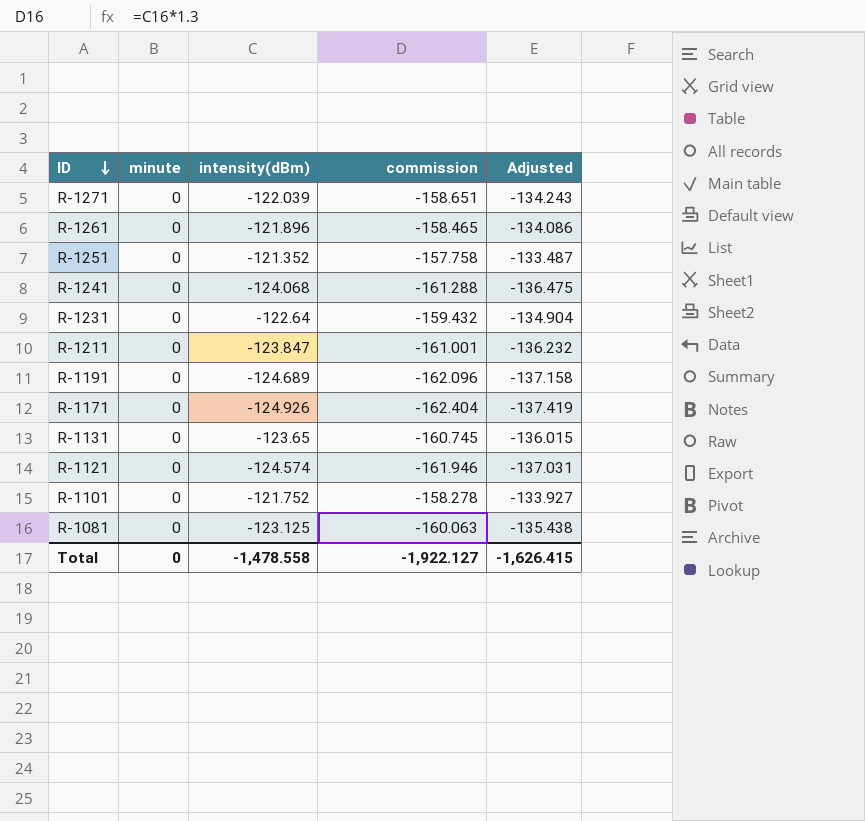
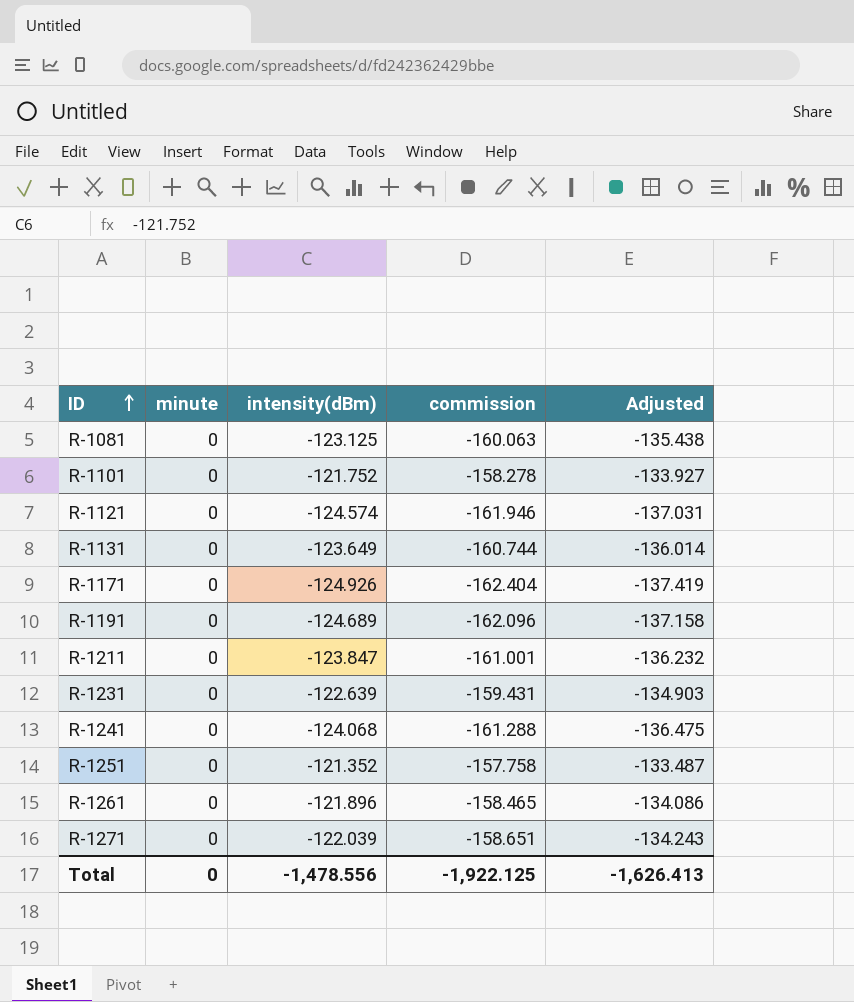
row order: ID descending -> ID ascending
R-1131 | intensity(dBm): -123.65 -> -123.649
R-1131 | commission: -160.745 -> -160.744
R-1131 | Adjusted: -136.015 -> -136.014
R-1231 | intensity(dBm): -122.64 -> -122.639
R-1231 | commission: -159.432 -> -159.431
R-1231 | Adjusted: -134.904 -> -134.903
Total | intensity(dBm): -1,478.558 -> -1,478.556
Total | commission: -1,922.127 -> -1,922.125
Total | Adjusted: -1,626.415 -> -1,626.413

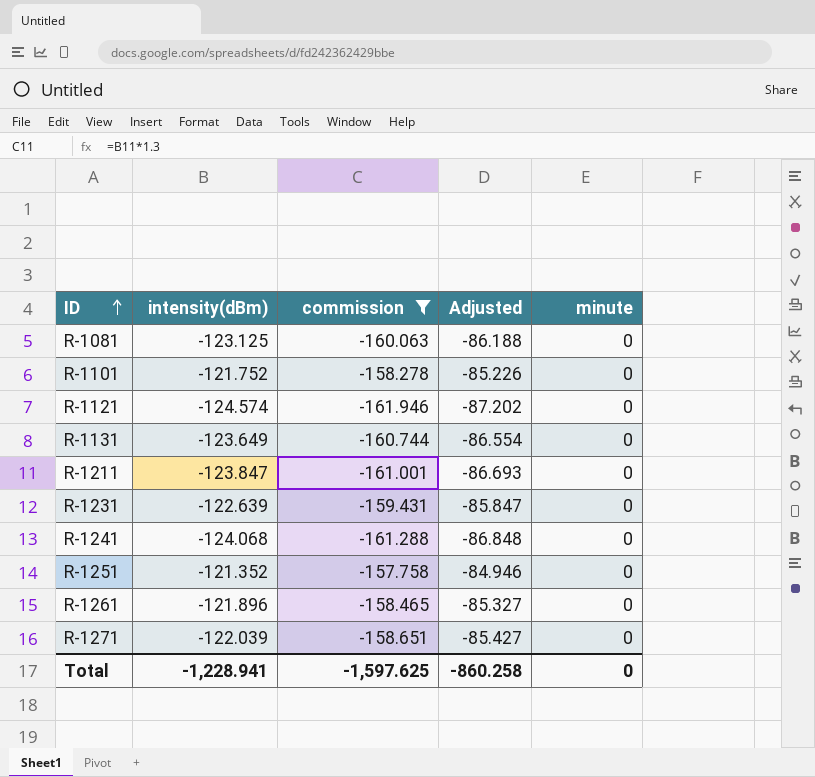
filter: none -> commission >= -161.946
column Adjusted | formula: [intensity(dBm)] * 1.1 -> [intensity(dBm)] * 0.7
column minute | position: 2 -> 5
Total | intensity(dBm): -1,478.556 -> -1,228.941
Total | commission: -1,922.125 -> -1,597.625
Total | Adjusted: -1,626.413 -> -860.258

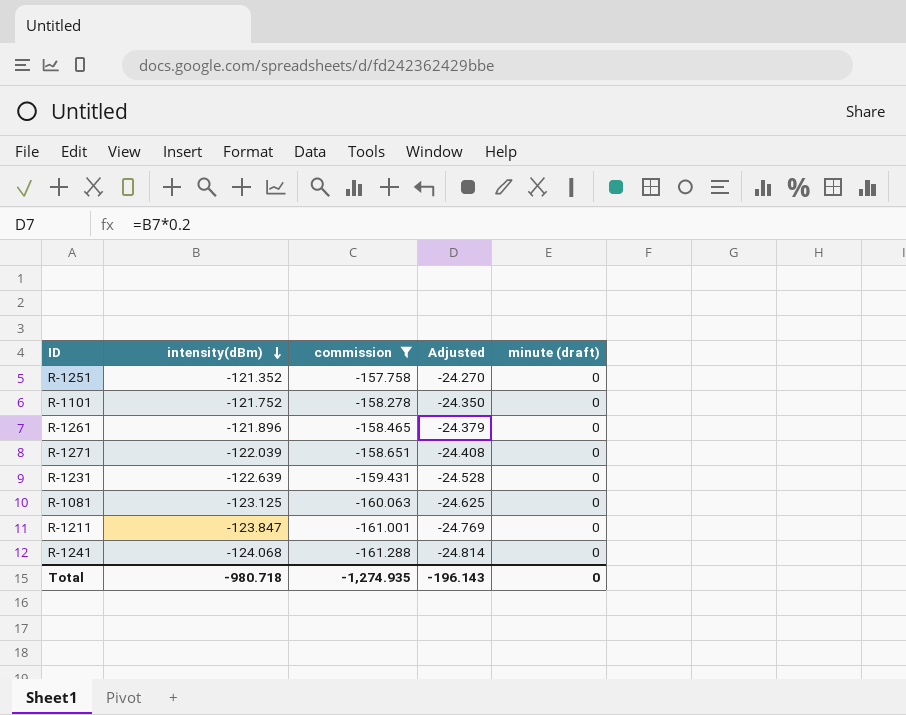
row order: ID ascending -> intensity(dBm) descending
column Adjusted | formula: [intensity(dBm)] * 0.7 -> [intensity(dBm)] * 0.2
column name: minute -> minute (draft)
row R-1121: -124.574 | -161.946 | -87.202 | 0 -> none
row R-1131: -123.649 | -160.744 | -86.554 | 0 -> none
Total | intensity(dBm): -1,228.941 -> -980.718
Total | commission: -1,597.625 -> -1,274.935
Total | Adjusted: -860.258 -> -196.143

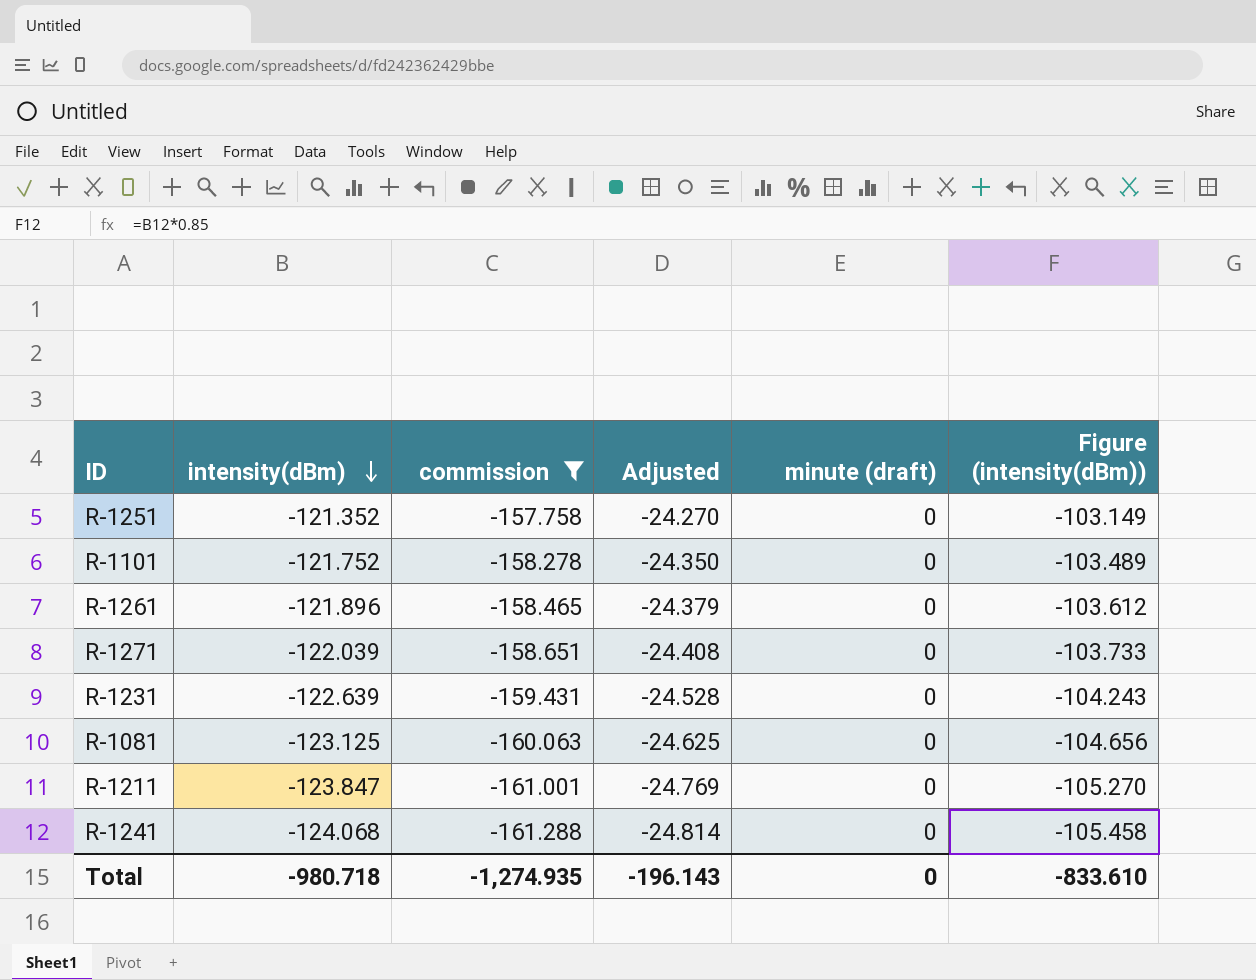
column Figure (intensity(dBm)) | formula: none -> [intensity(dBm)] * 0.85

